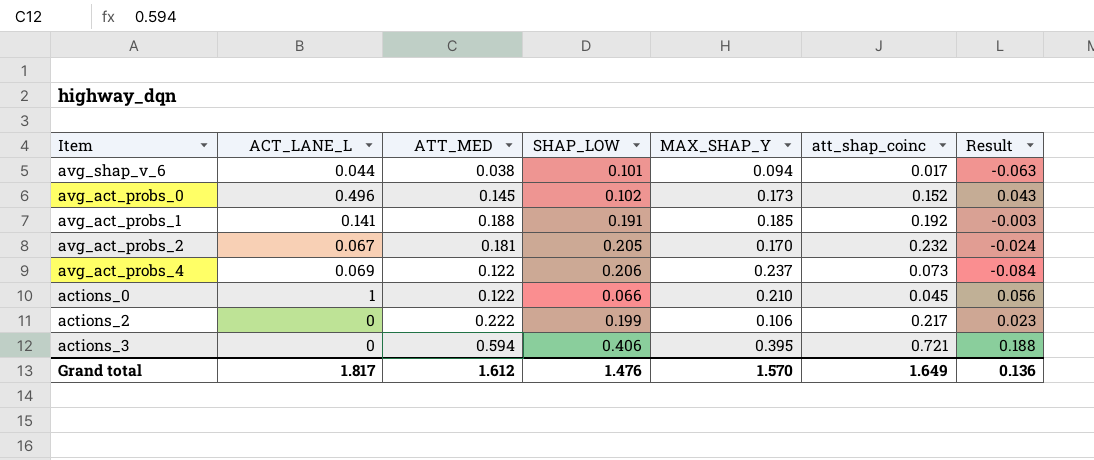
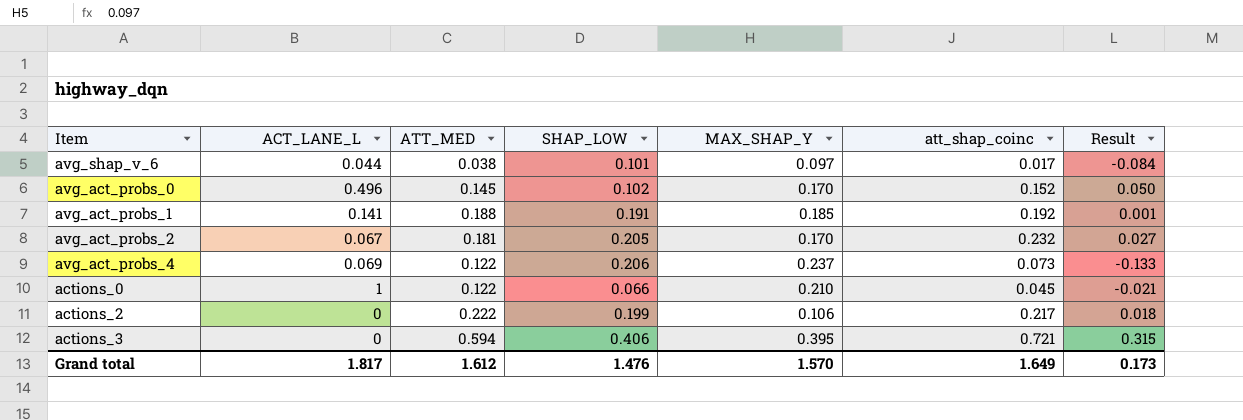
column Result | formula: [ATT_MED] - [SHAP_LOW] -> [att_shap_coinc] - [SHAP_LOW]
avg_shap_v_6 | MAX_SHAP_Y: 0.094 -> 0.097
avg_act_probs_0 | MAX_SHAP_Y: 0.173 -> 0.170
Grand total | Result: 0.136 -> 0.173

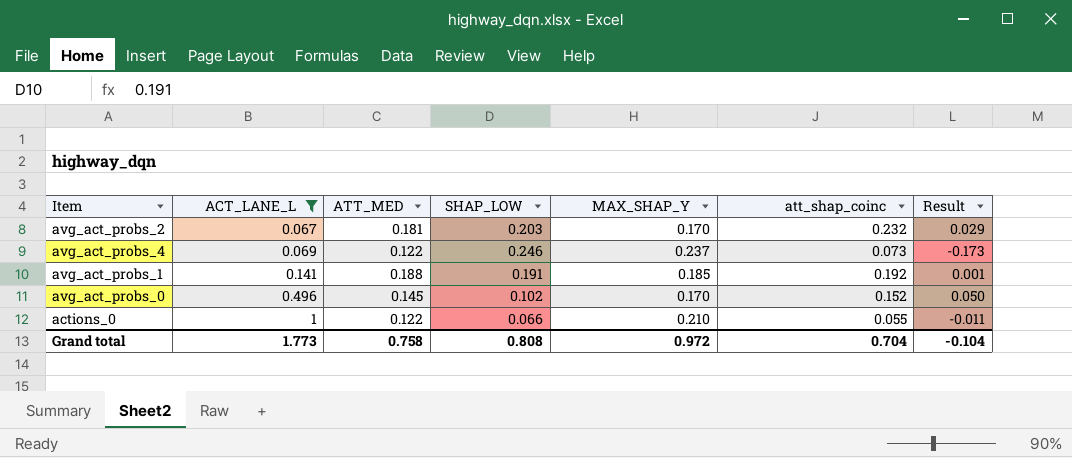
filter: none -> ACT_LANE_L >= 0.067
row order: none -> ACT_LANE_L ascending
avg_act_probs_2 | SHAP_LOW: 0.205 -> 0.203
avg_act_probs_2 | Result: 0.027 -> 0.029
avg_act_probs_4 | SHAP_LOW: 0.206 -> 0.246
avg_act_probs_4 | Result: -0.133 -> -0.173
actions_0 | att_shap_coinc: 0.045 -> 0.055
actions_0 | Result: -0.021 -> -0.011
Grand total | ACT_LANE_L: 1.817 -> 1.773
Grand total | ATT_MED: 1.612 -> 0.758
Grand total | SHAP_LOW: 1.476 -> 0.808
Grand total | MAX_SHAP_Y: 1.570 -> 0.972
Grand total | att_shap_coinc: 1.649 -> 0.704
Grand total | Result: 0.173 -> -0.104

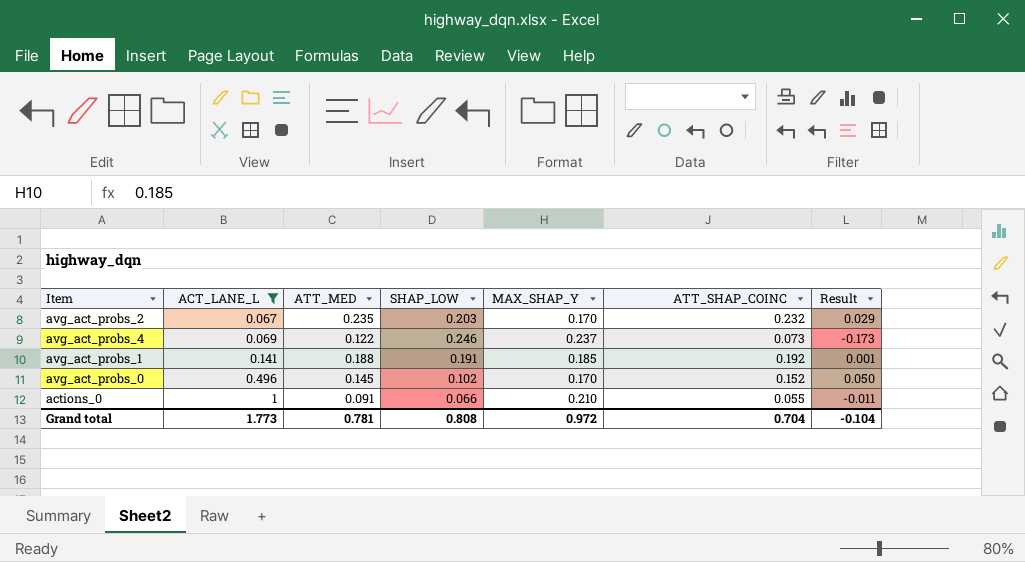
column name: att_shap_coinc -> ATT_SHAP_COINC
avg_act_probs_2 | ATT_MED: 0.181 -> 0.235
actions_0 | ATT_MED: 0.122 -> 0.091
Grand total | ATT_MED: 0.758 -> 0.781

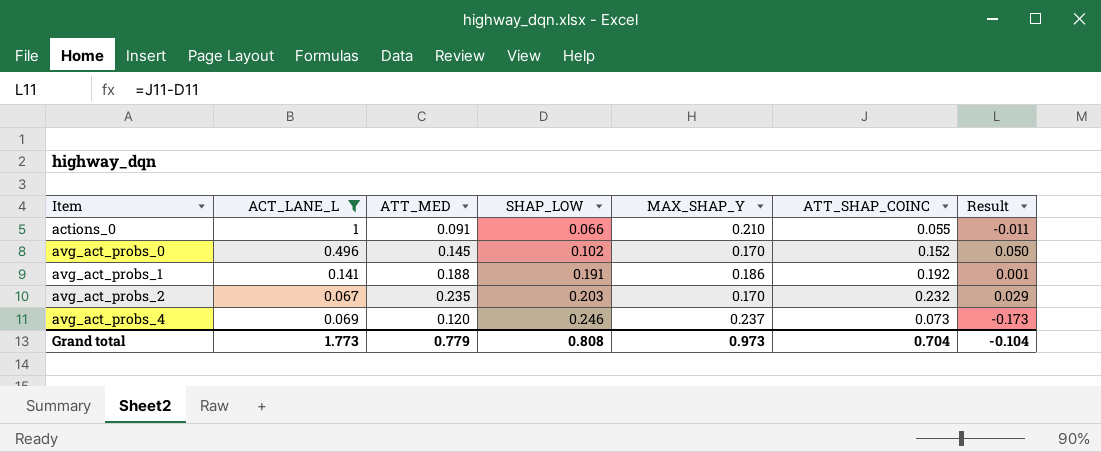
row order: ACT_LANE_L ascending -> Item ascending
avg_act_probs_1 | MAX_SHAP_Y: 0.185 -> 0.186
avg_act_probs_4 | ATT_MED: 0.122 -> 0.120
Grand total | ATT_MED: 0.781 -> 0.779
Grand total | MAX_SHAP_Y: 0.972 -> 0.973

